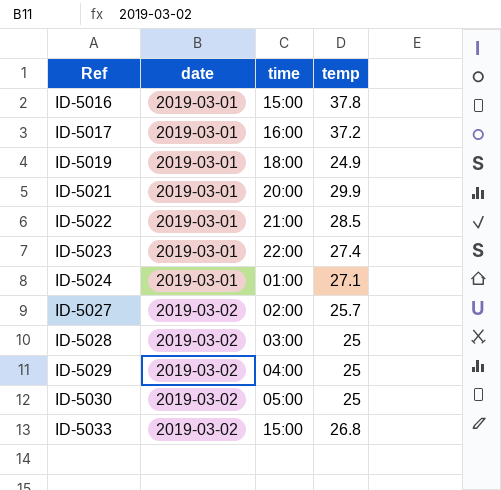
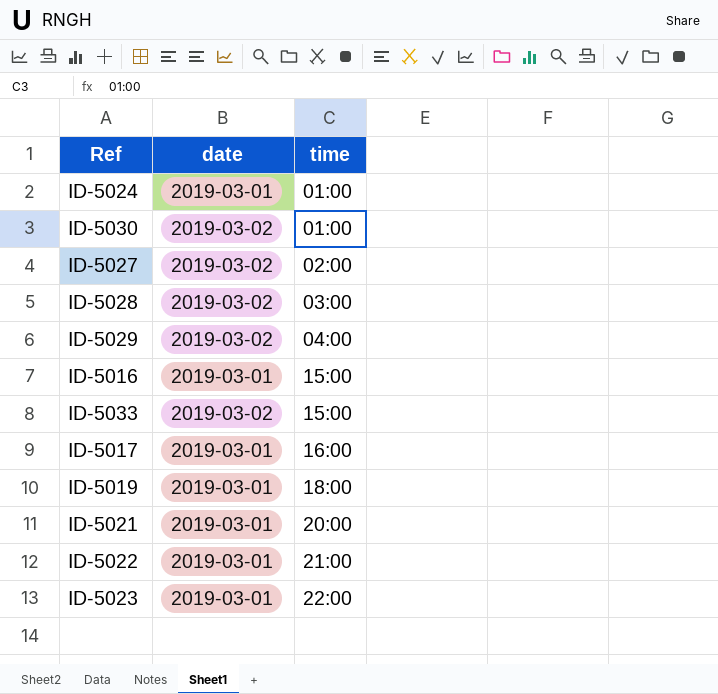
row order: Ref ascending -> time ascending
column temp | position: 4 -> none
ID-5030 | time: 05:00 -> 01:00

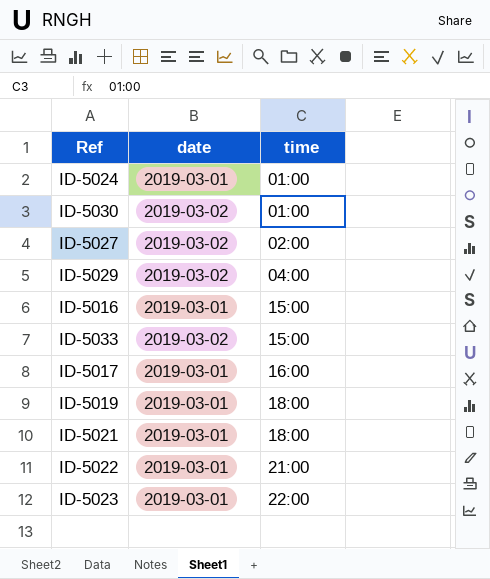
row ID-5028: 2019-03-02 | 03:00 -> none
ID-5021 | time: 20:00 -> 18:00

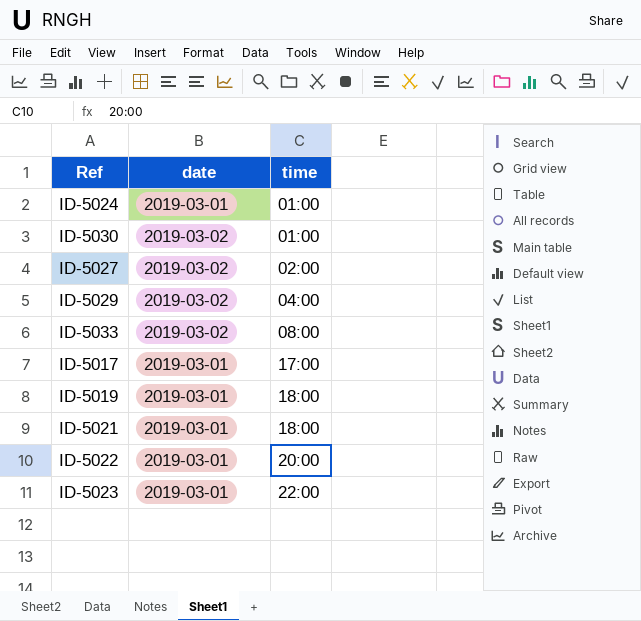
row ID-5016: 2019-03-01 | 15:00 -> none
ID-5033 | time: 15:00 -> 08:00
ID-5017 | time: 16:00 -> 17:00
ID-5022 | time: 21:00 -> 20:00

